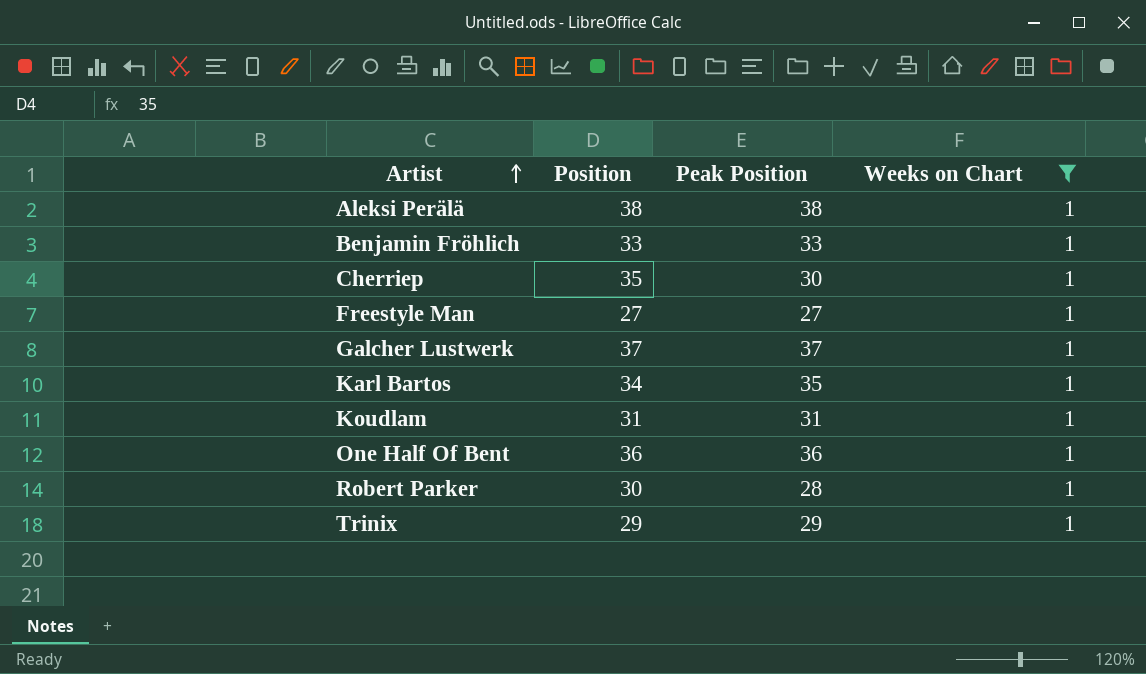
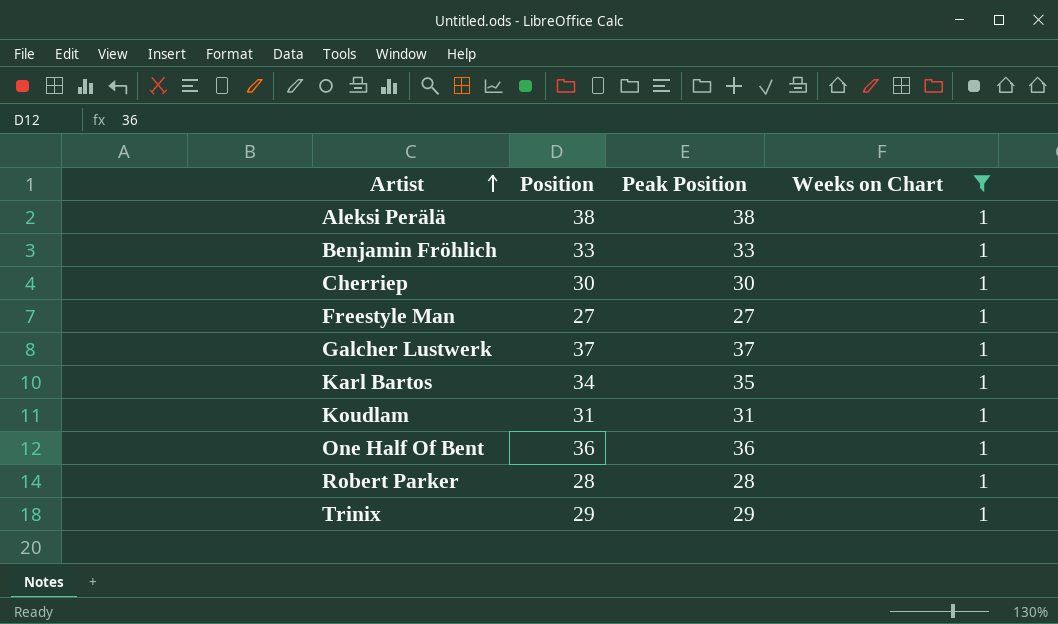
Cherriep | Position: 35 -> 30
Robert Parker | Position: 30 -> 28

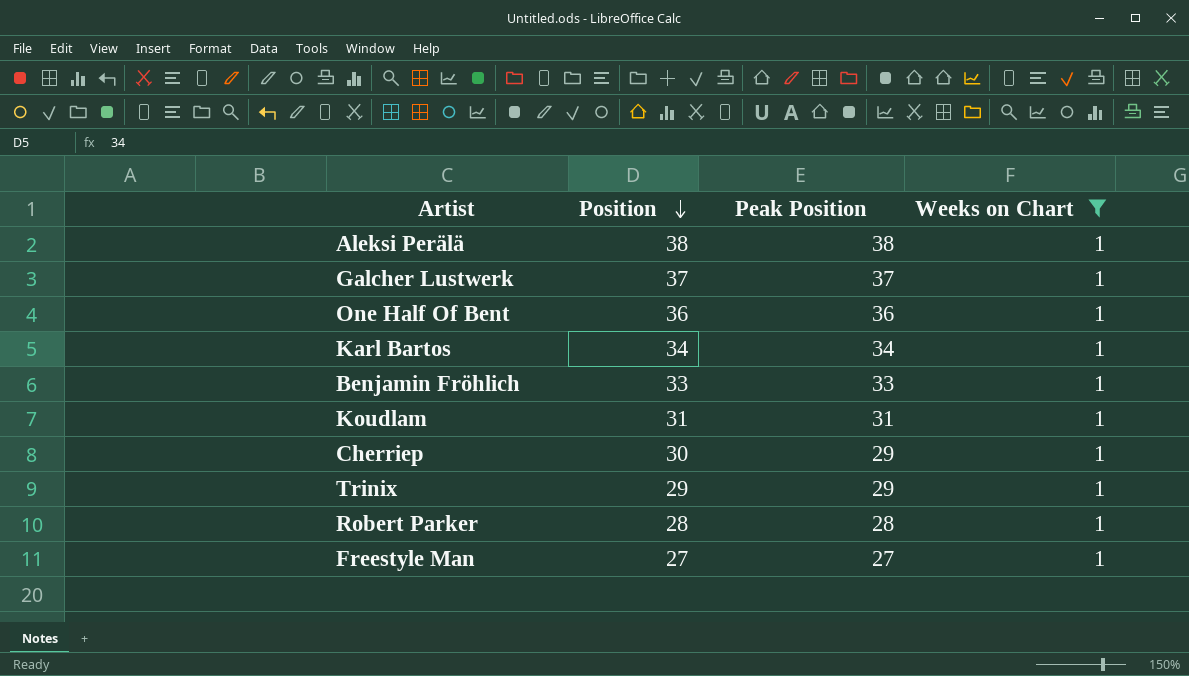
row order: Artist ascending -> Position descending
Karl Bartos | Peak Position: 35 -> 34
Cherriep | Peak Position: 30 -> 29

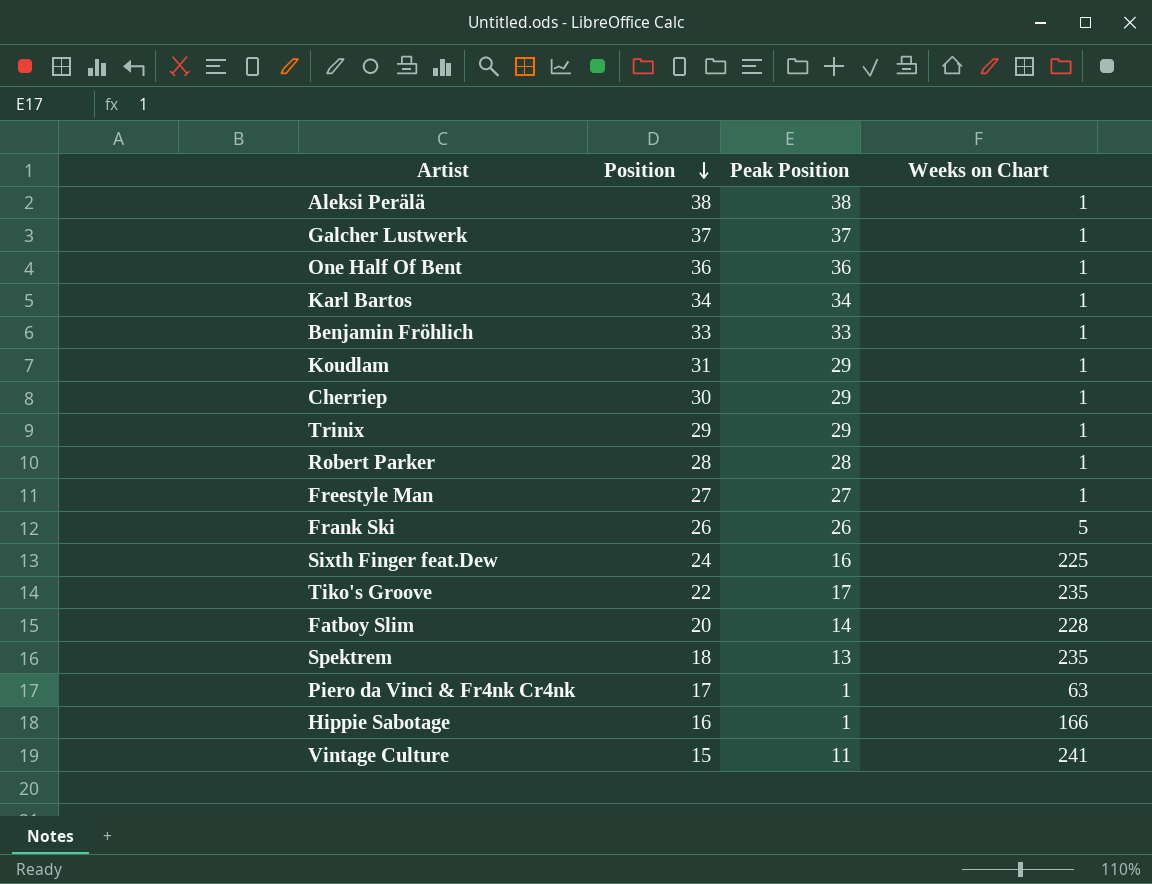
filter: Weeks on Chart = 1 -> none
Koudlam | Peak Position: 31 -> 29

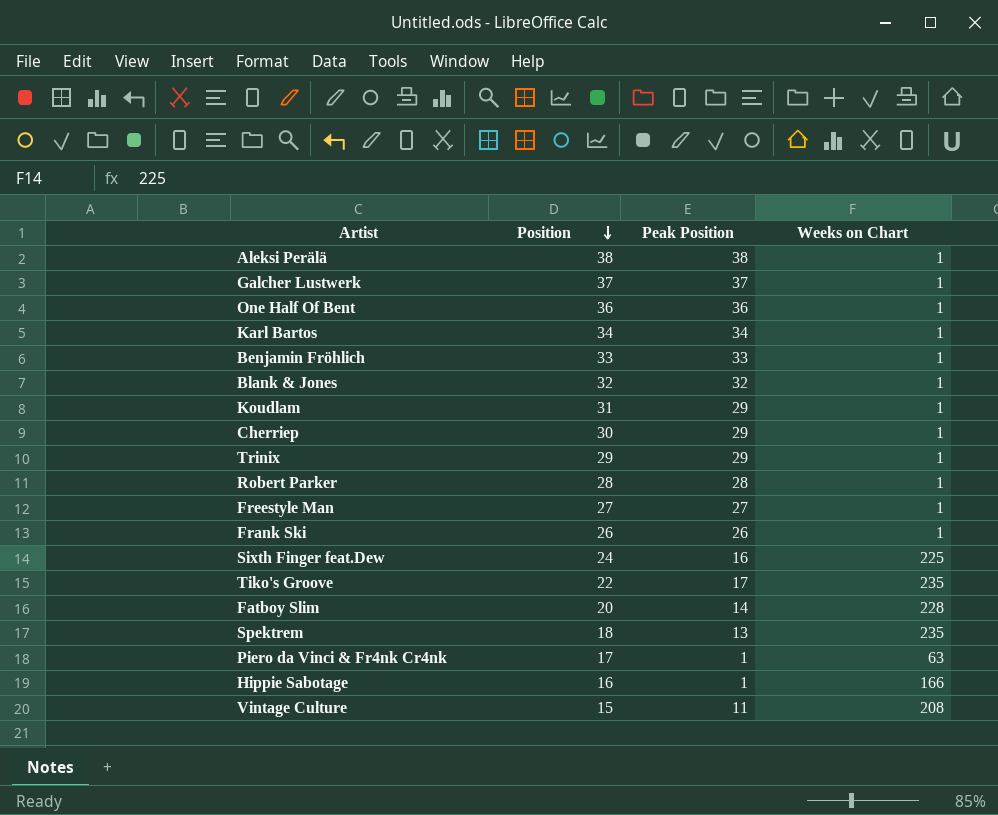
row Blank & Jones: none -> 32 | 32 | 1
Frank Ski | Weeks on Chart: 5 -> 1
Vintage Culture | Weeks on Chart: 241 -> 208

